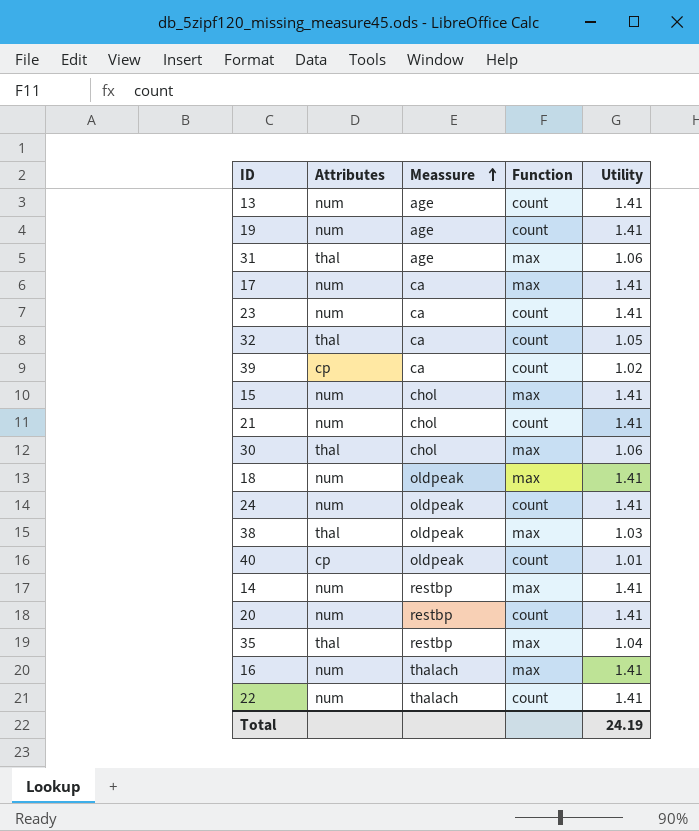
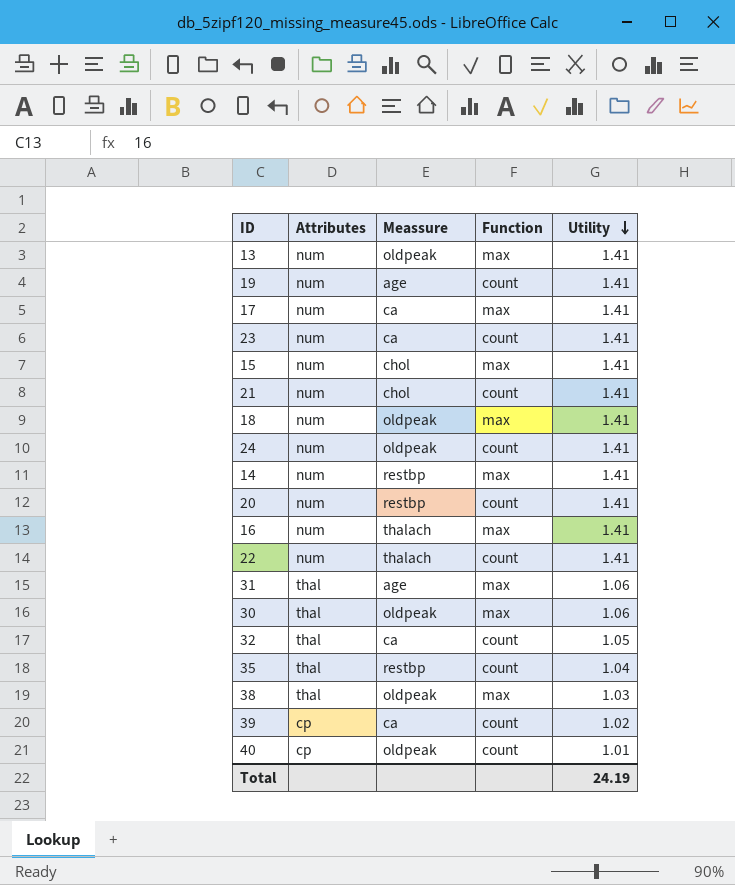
row order: Meassure ascending -> Utility descending
13 | Meassure: age -> oldpeak
13 | Function: count -> max
30 | Meassure: chol -> oldpeak
35 | Function: max -> count

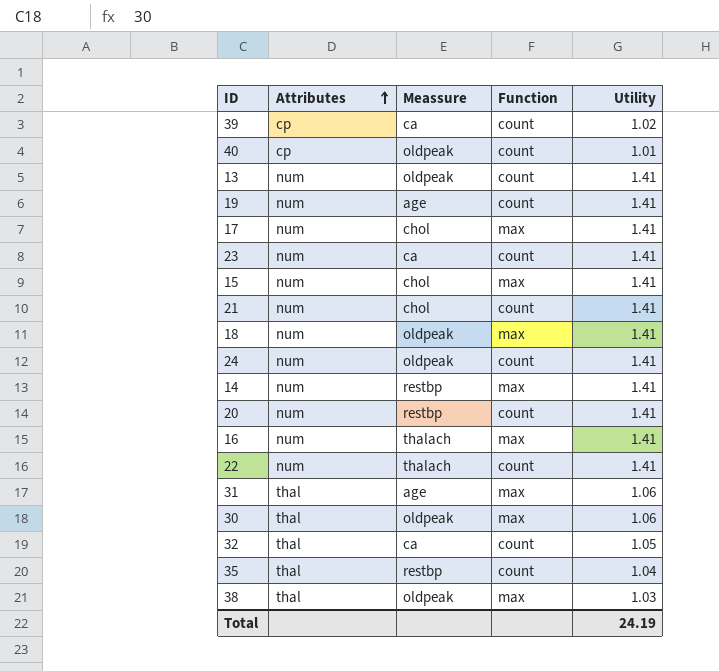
row order: Utility descending -> Attributes ascending
13 | Function: max -> count
17 | Meassure: ca -> chol

